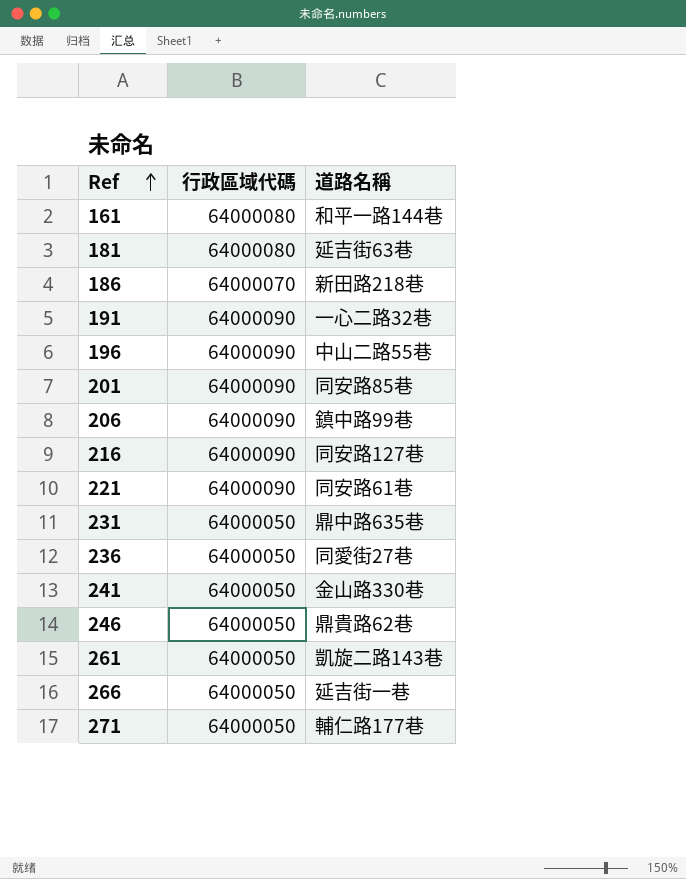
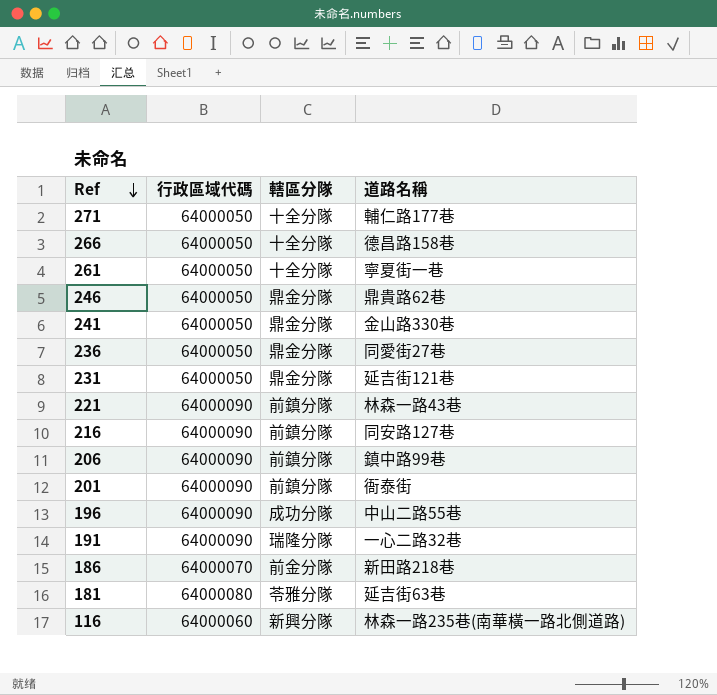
row order: Ref ascending -> Ref descending
column 轄區分隊 | position: none -> 3
row 161: 64000080 | 和平一路144巷 -> none
266 | 道路名稱: 延吉街一巷 -> 德昌路158巷
261 | 道路名稱: 凱旋二路143巷 -> 寧夏街一巷
231 | 道路名稱: 鼎中路635巷 -> 延吉街121巷
221 | 道路名稱: 同安路61巷 -> 林森一路43巷
201 | 道路名稱: 同安路85巷 -> 衙泰街
row 116: none -> 64000060 | 新興分隊 | 林森一路235巷(南華橫一路北側道路)

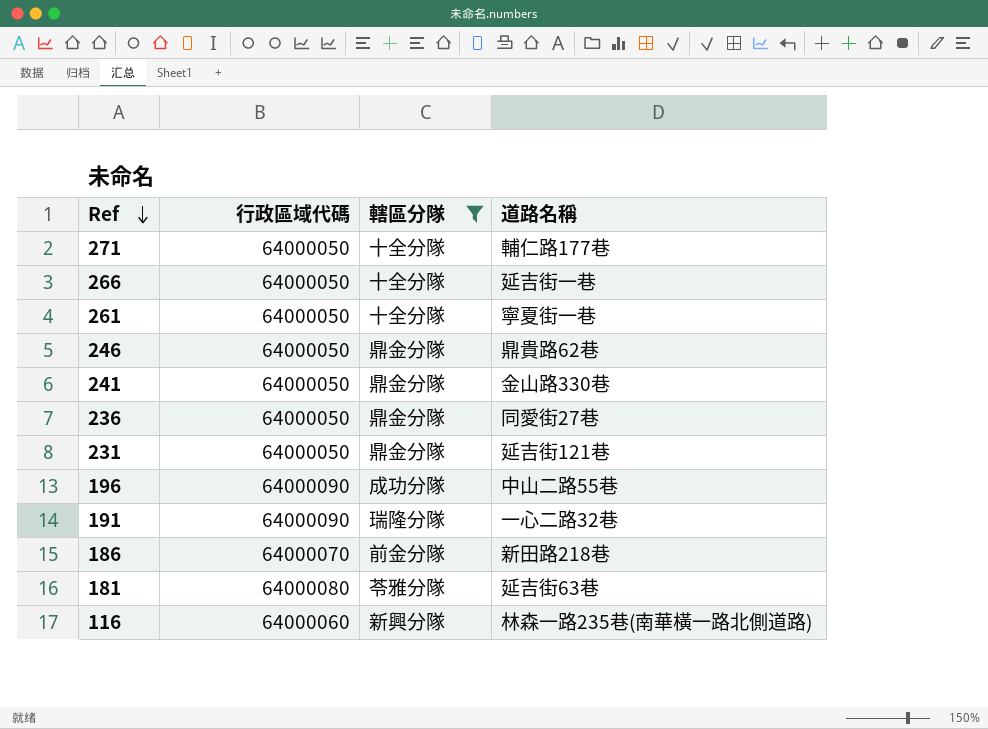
filter: none -> 轄區分隊 != 前鎮分隊
266 | 道路名稱: 德昌路158巷 -> 延吉街一巷

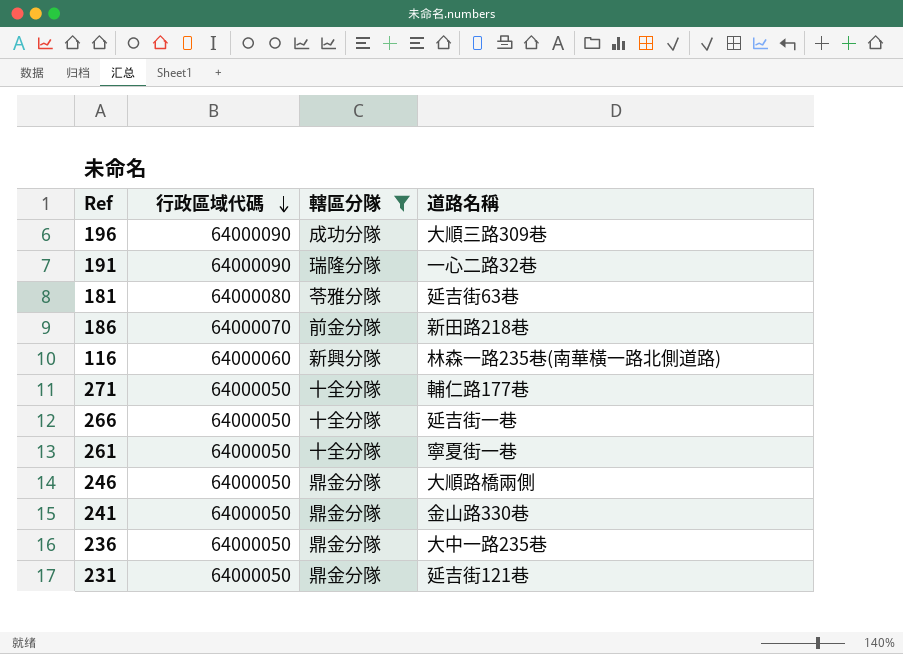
row order: Ref descending -> 行政區域代碼 descending
196 | 道路名稱: 中山二路55巷 -> 大順三路309巷
246 | 道路名稱: 鼎貴路62巷 -> 大順路橋兩側
236 | 道路名稱: 同愛街27巷 -> 大中一路235巷

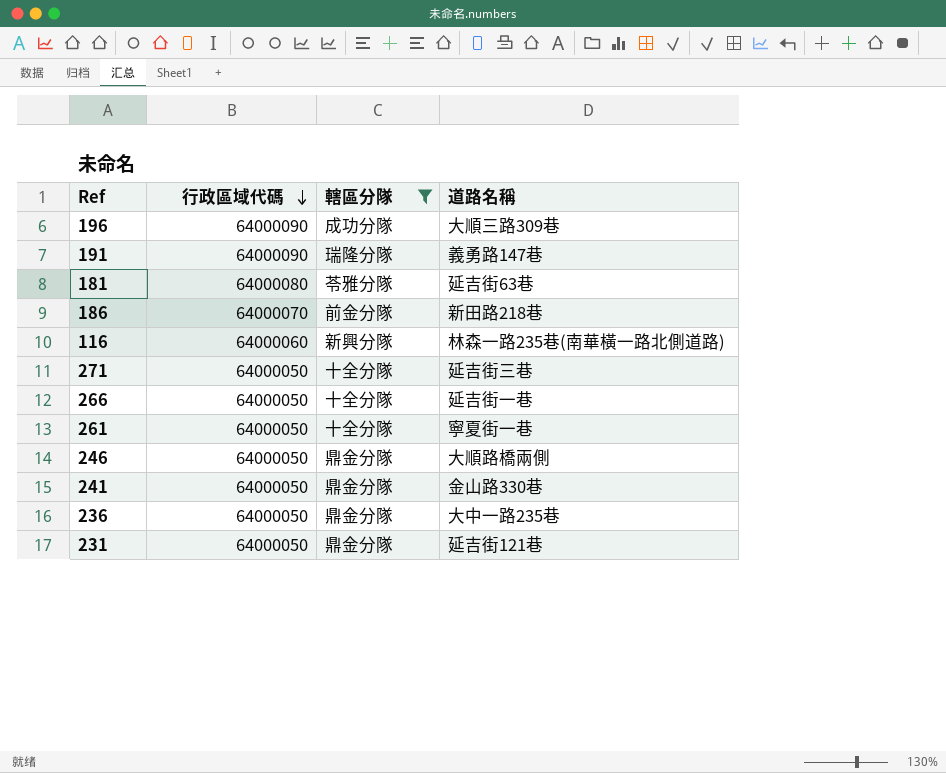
191 | 道路名稱: 一心二路32巷 -> 義勇路147巷
271 | 道路名稱: 輔仁路177巷 -> 延吉街三巷

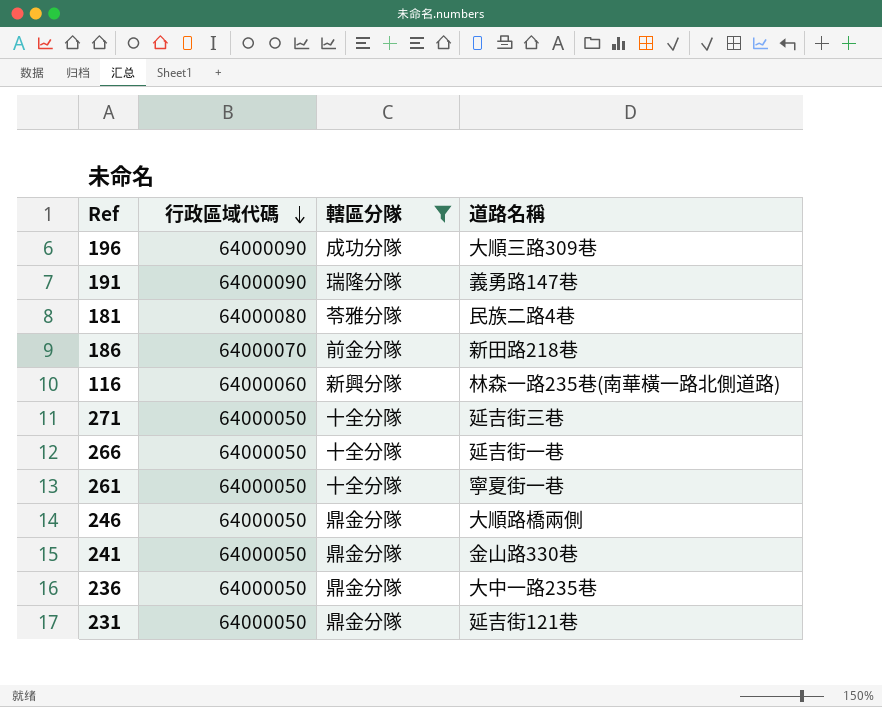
181 | 道路名稱: 延吉街63巷 -> 民族二路4巷

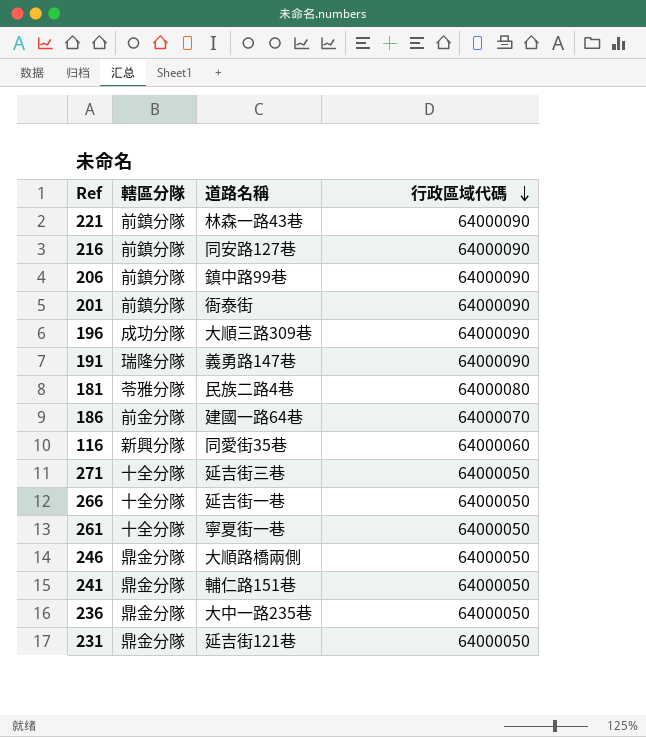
filter: 轄區分隊 != 前鎮分隊 -> none
column 行政區域代碼 | position: 2 -> 4
186 | 道路名稱: 新田路218巷 -> 建國一路64巷
116 | 道路名稱: 林森一路235巷(南華橫一路北側道路) -> 同愛街35巷
241 | 道路名稱: 金山路330巷 -> 輔仁路151巷

